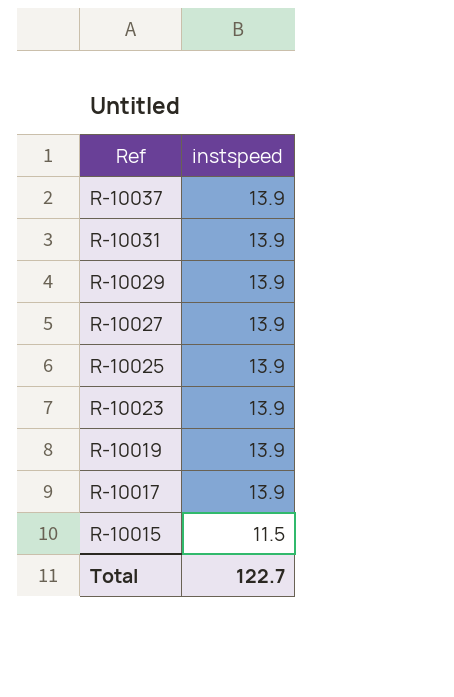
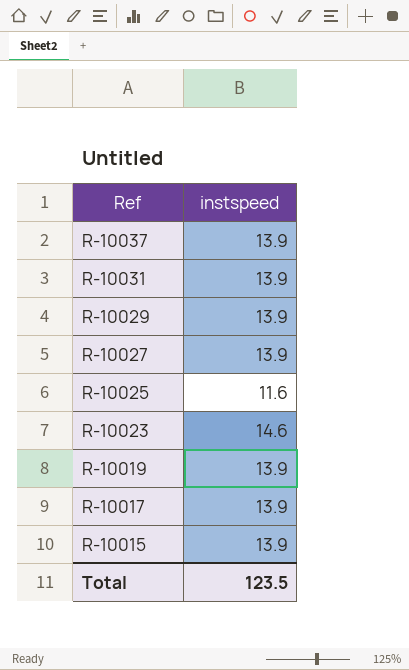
R-10025 | instspeed: 13.9 -> 11.6
R-10023 | instspeed: 13.9 -> 14.6
R-10015 | instspeed: 11.5 -> 13.9
Total | instspeed: 122.7 -> 123.5

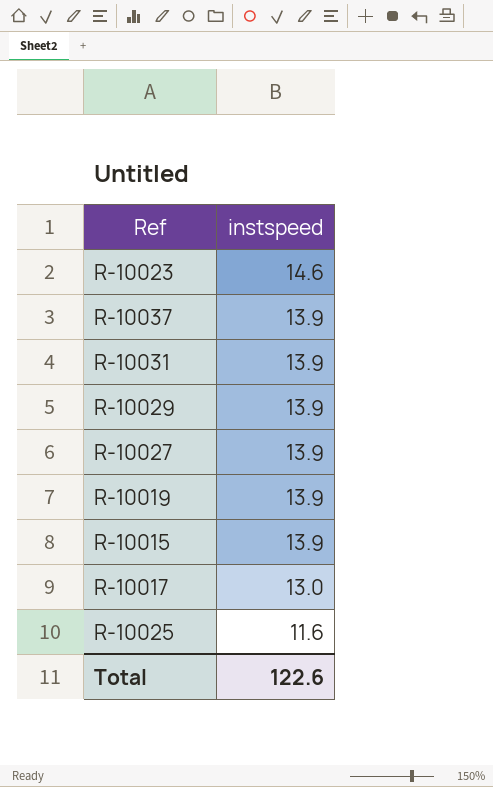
row order: Ref descending -> instspeed descending
R-10017 | instspeed: 13.9 -> 13.0
Total | instspeed: 123.5 -> 122.6

